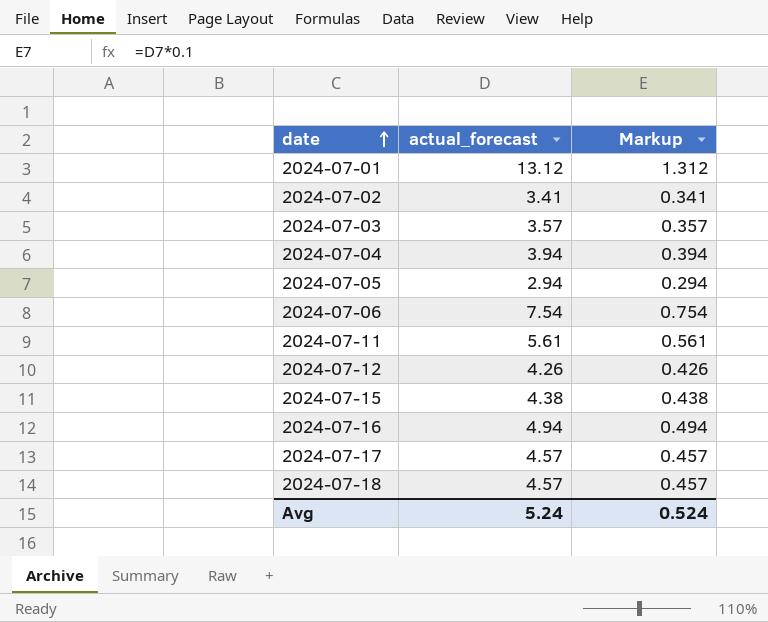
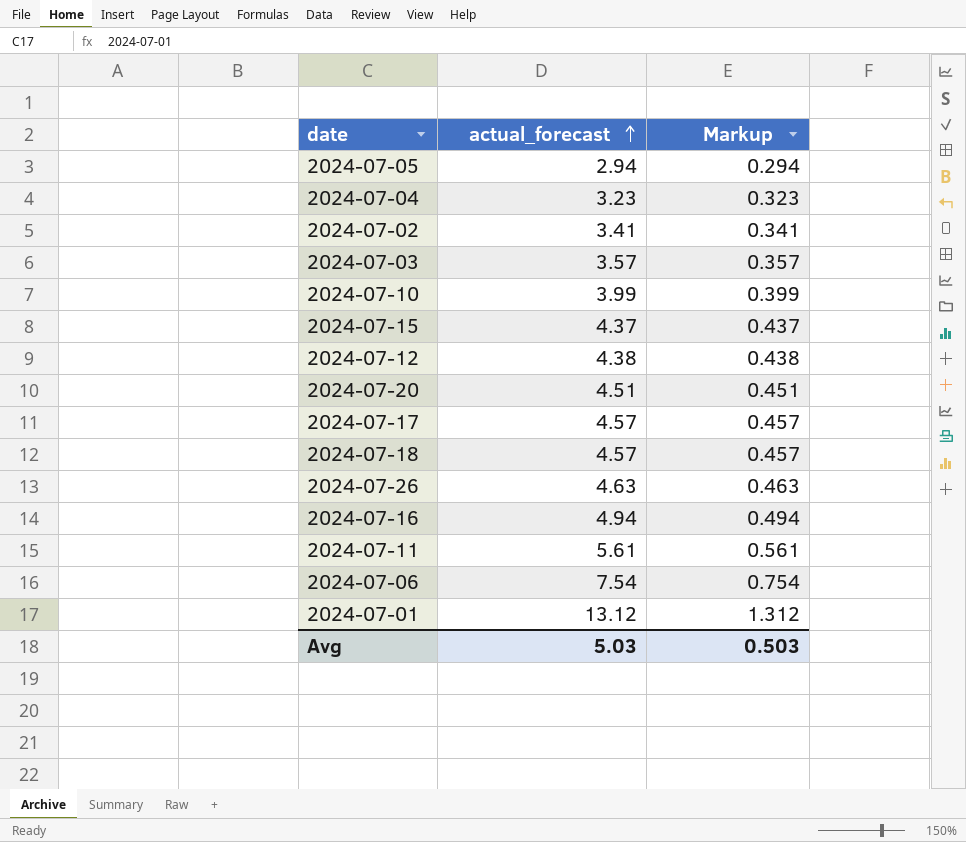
row order: date ascending -> actual_forecast ascending
2024-07-04 | actual_forecast: 3.94 -> 3.23
2024-07-04 | Markup: 0.394 -> 0.323
row 2024-07-10: none -> 3.99 | 0.399
2024-07-15 | actual_forecast: 4.38 -> 4.37
2024-07-15 | Markup: 0.438 -> 0.437
2024-07-12 | actual_forecast: 4.26 -> 4.38
2024-07-12 | Markup: 0.426 -> 0.438
row 2024-07-20: none -> 4.51 | 0.451
row 2024-07-26: none -> 4.63 | 0.463
Avg | actual_forecast: 5.24 -> 5.03
Avg | Markup: 0.524 -> 0.503

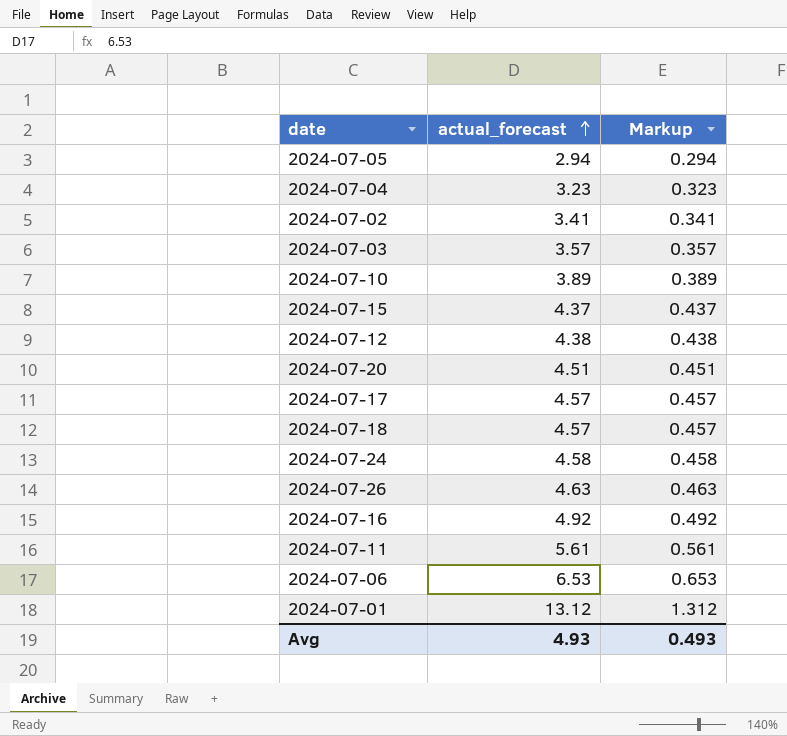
2024-07-10 | actual_forecast: 3.99 -> 3.89
2024-07-10 | Markup: 0.399 -> 0.389
row 2024-07-24: none -> 4.58 | 0.458
2024-07-16 | actual_forecast: 4.94 -> 4.92
2024-07-16 | Markup: 0.494 -> 0.492
2024-07-06 | actual_forecast: 7.54 -> 6.53
2024-07-06 | Markup: 0.754 -> 0.653
Avg | actual_forecast: 5.03 -> 4.93
Avg | Markup: 0.503 -> 0.493

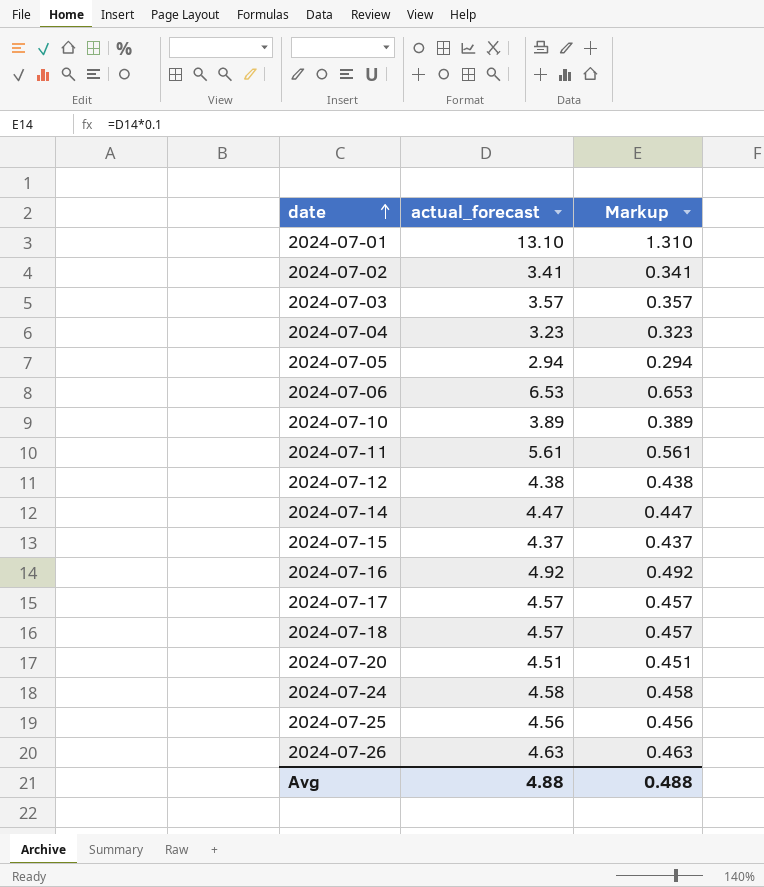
row order: actual_forecast ascending -> date ascending
2024-07-01 | actual_forecast: 13.12 -> 13.10
2024-07-01 | Markup: 1.312 -> 1.310
row 2024-07-14: none -> 4.47 | 0.447
row 2024-07-25: none -> 4.56 | 0.456
Avg | actual_forecast: 4.93 -> 4.88
Avg | Markup: 0.493 -> 0.488

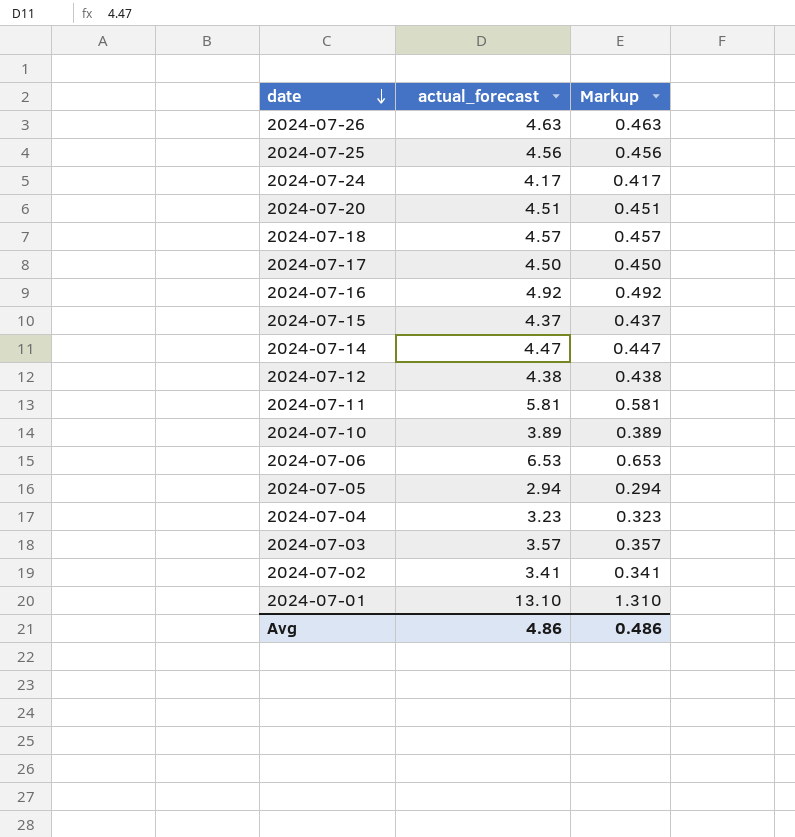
row order: date ascending -> date descending
2024-07-24 | actual_forecast: 4.58 -> 4.17
2024-07-24 | Markup: 0.458 -> 0.417
2024-07-17 | actual_forecast: 4.57 -> 4.50
2024-07-17 | Markup: 0.457 -> 0.450
2024-07-11 | actual_forecast: 5.61 -> 5.81
2024-07-11 | Markup: 0.561 -> 0.581
Avg | actual_forecast: 4.88 -> 4.86
Avg | Markup: 0.488 -> 0.486

